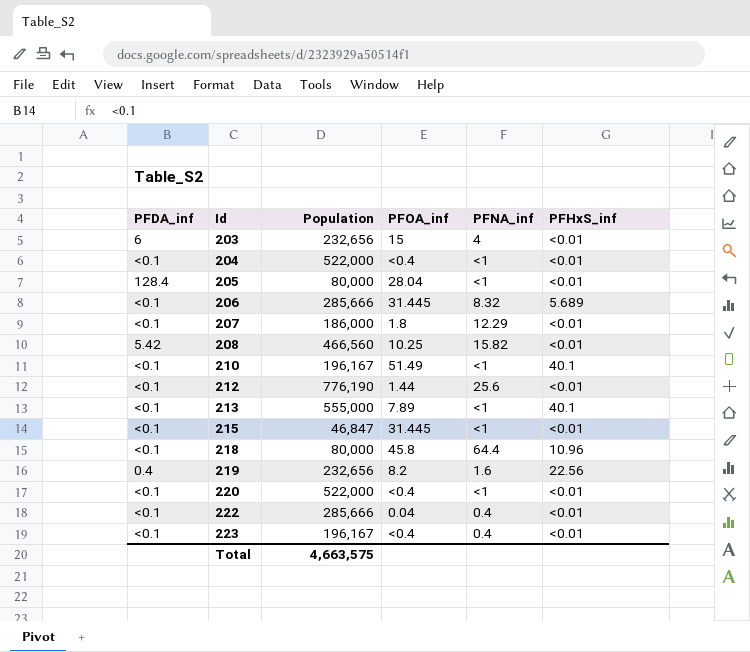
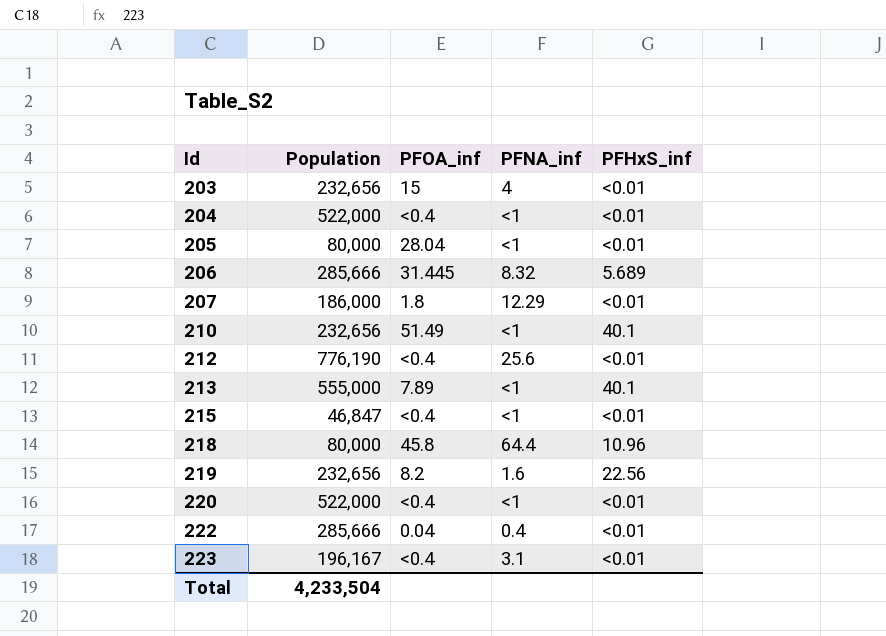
column PFDA_inf | position: 1 -> none
row 208: 5.42 | 466,560 | 10.25 | 15.82 | <0.01 -> none
210 | Population: 196,167 -> 232,656
212 | PFOA_inf: 1.44 -> <0.4
215 | PFOA_inf: 31.445 -> <0.4
223 | PFNA_inf: 0.4 -> 3.1
Total | Population: 4,663,575 -> 4,233,504

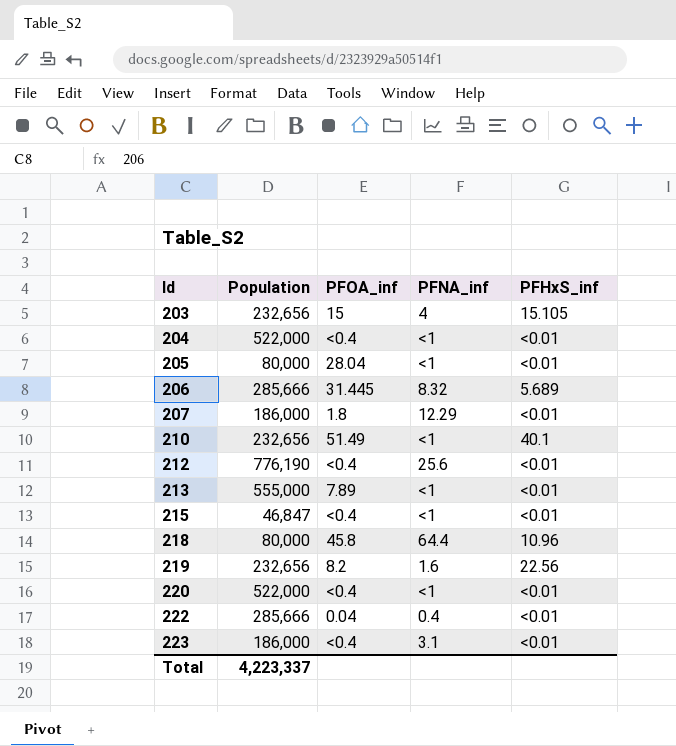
203 | PFHxS_inf: <0.01 -> 15.105
213 | PFHxS_inf: 40.1 -> <0.01
223 | Population: 196,167 -> 186,000
Total | Population: 4,233,504 -> 4,223,337

